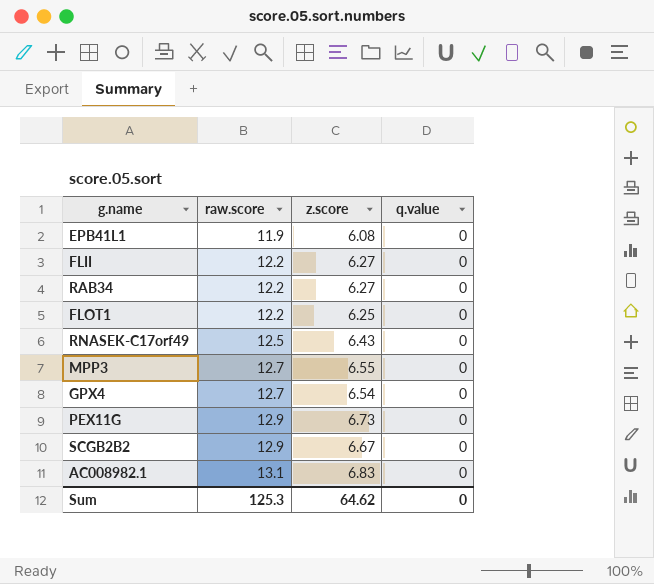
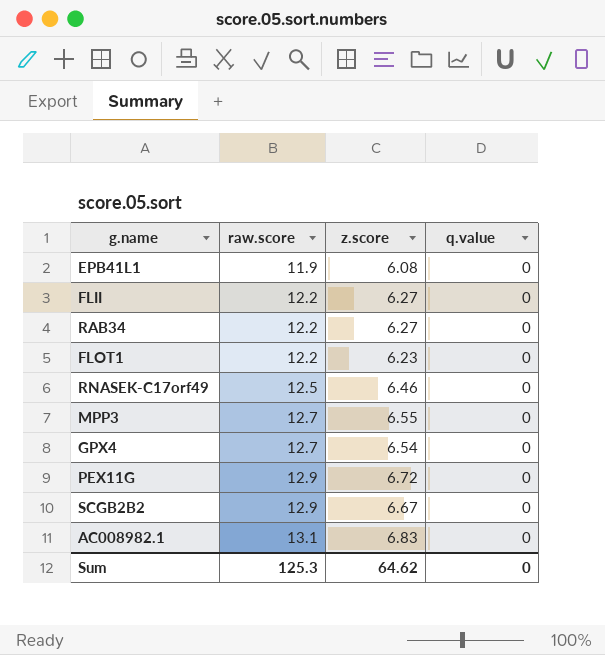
FLOT1 | z.score: 6.25 -> 6.23
RNASEK-C17orf49 | z.score: 6.43 -> 6.46
PEX11G | z.score: 6.73 -> 6.72

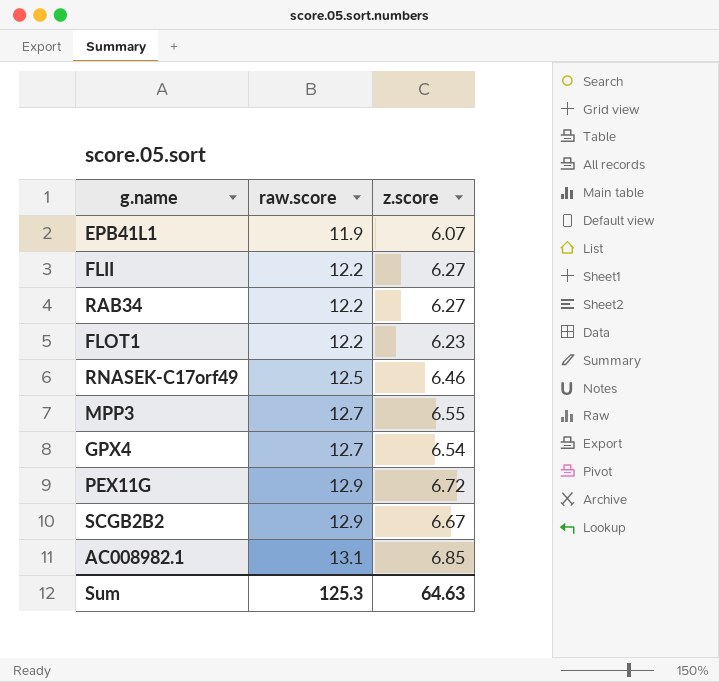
column q.value | position: 4 -> none
EPB41L1 | z.score: 6.08 -> 6.07
AC008982.1 | z.score: 6.83 -> 6.85
Sum | z.score: 64.62 -> 64.63

